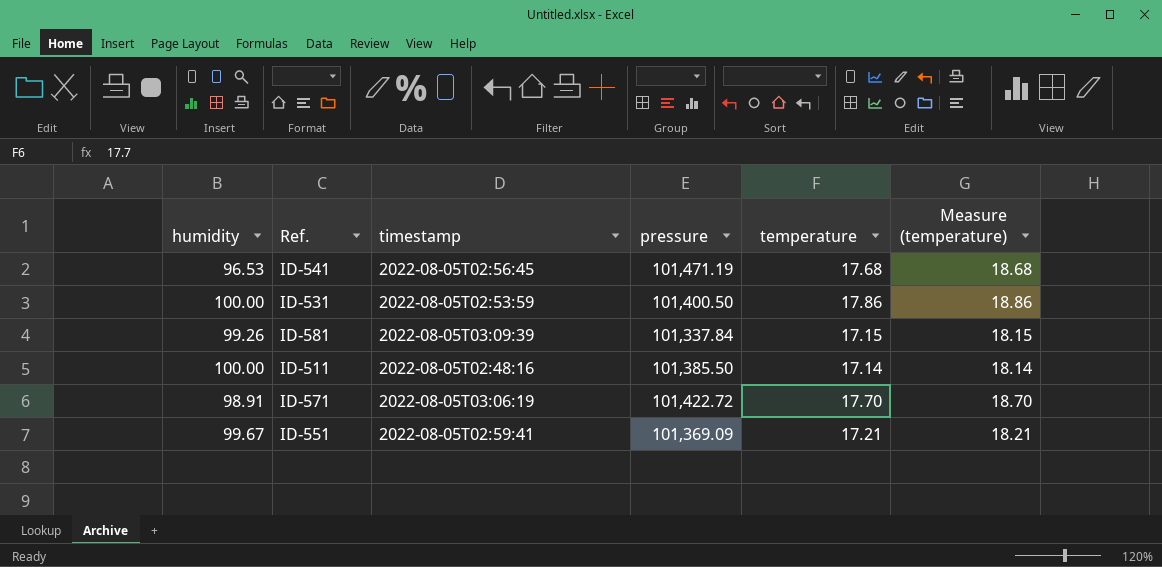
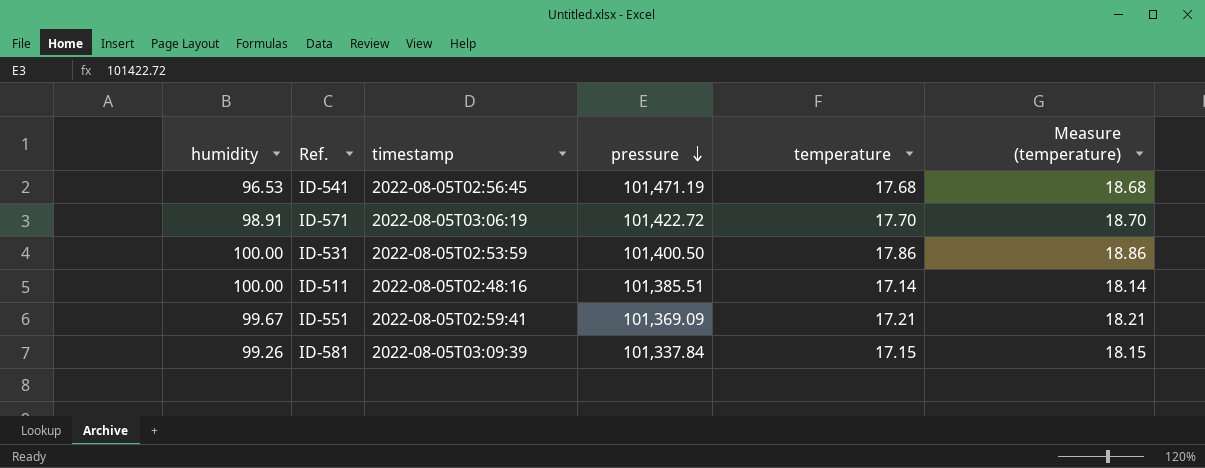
row order: none -> pressure descending
ID-511 | pressure: 101,385.50 -> 101,385.51

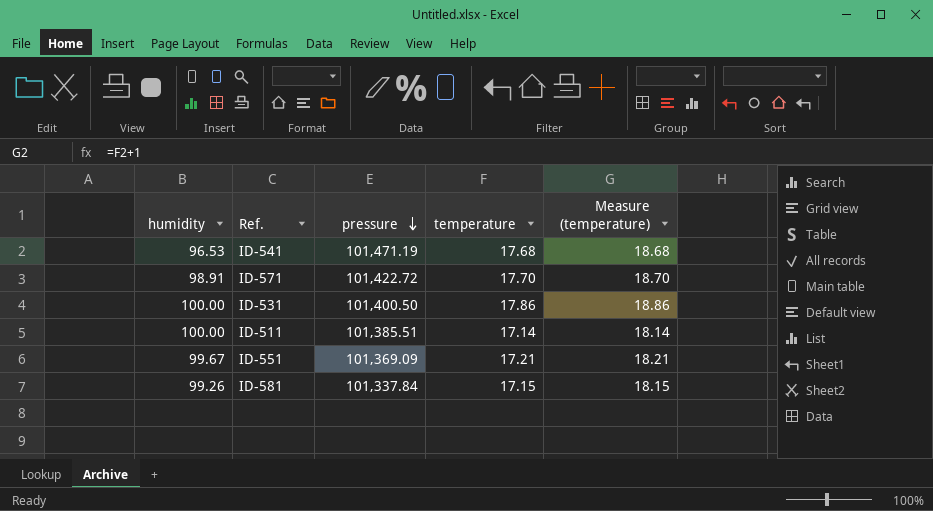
column timestamp | position: 3 -> none

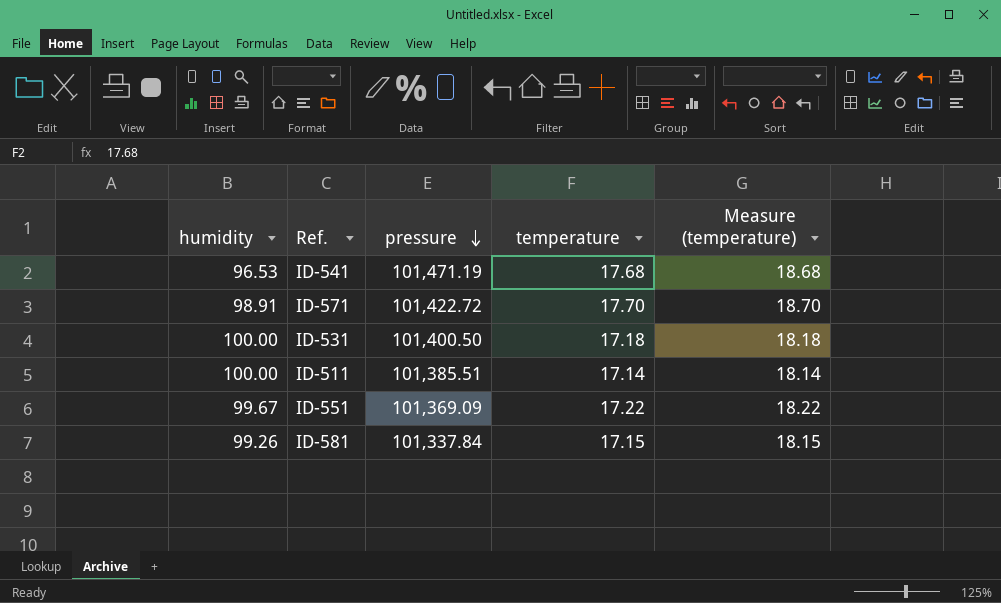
ID-531 | temperature: 17.86 -> 17.18
ID-531 | Measure (temperature): 18.86 -> 18.18
ID-551 | temperature: 17.21 -> 17.22
ID-551 | Measure (temperature): 18.21 -> 18.22

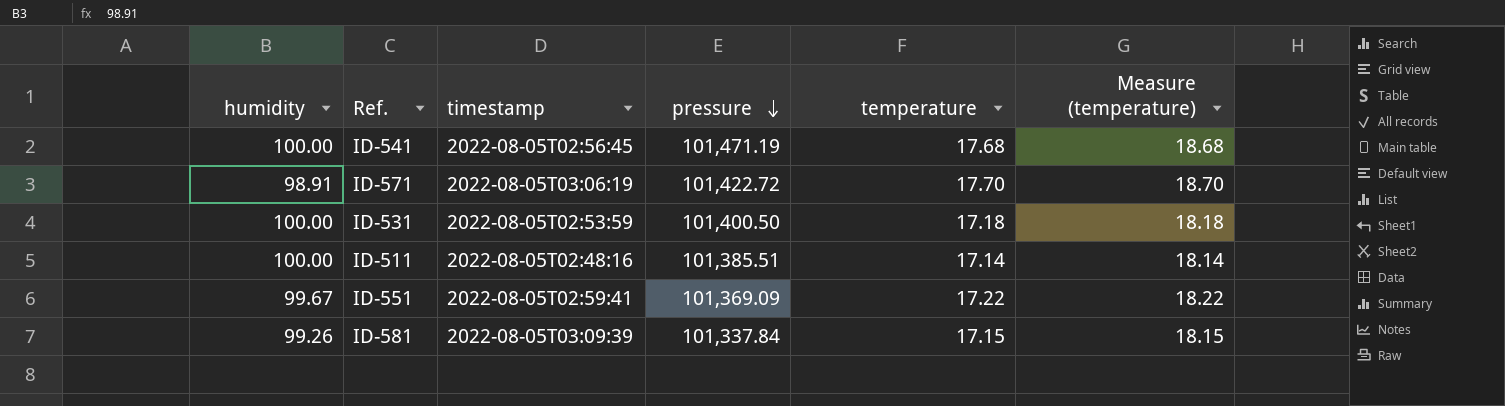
column timestamp | position: none -> 3
ID-541 | humidity: 96.53 -> 100.00

